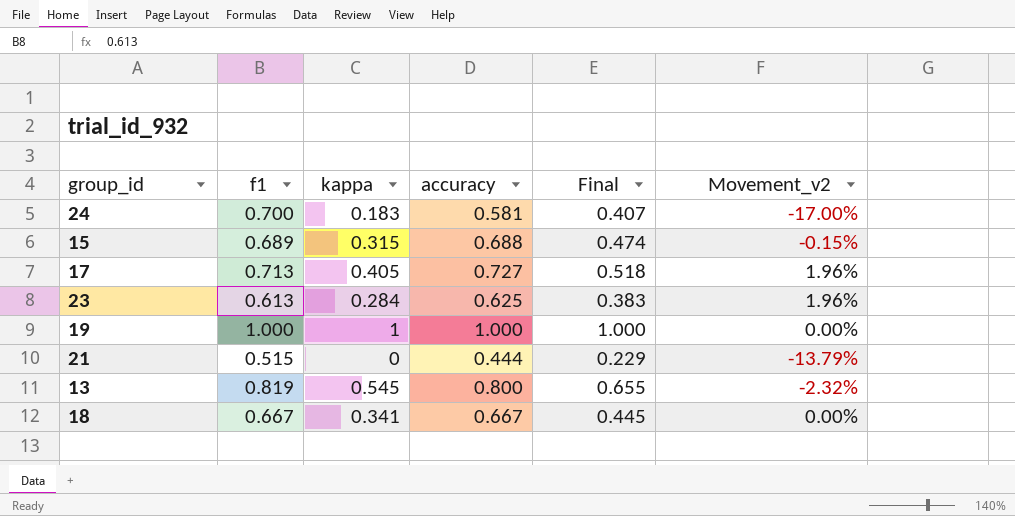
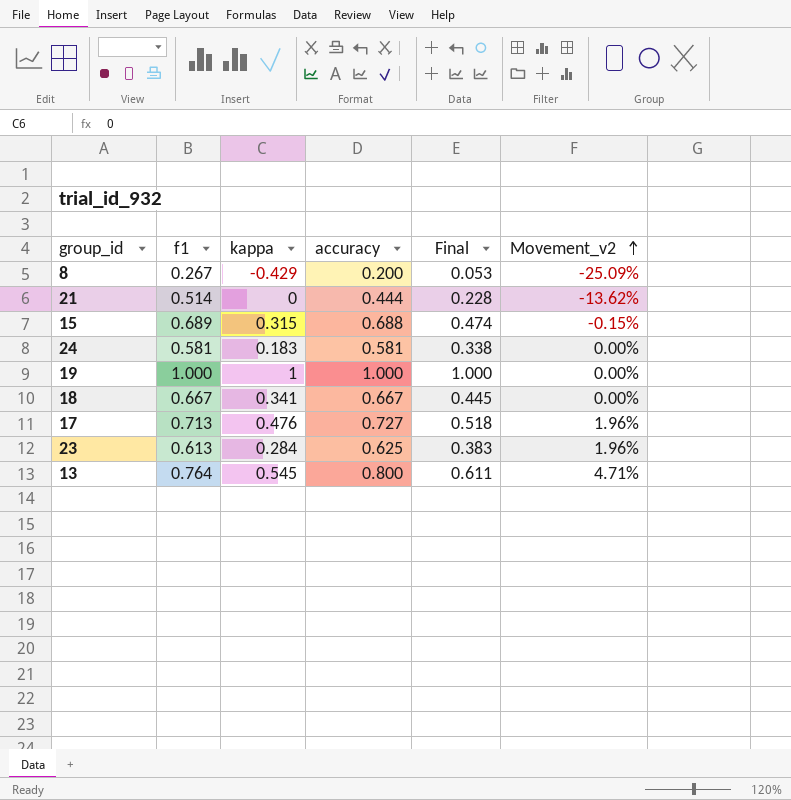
row order: none -> Movement_v2 ascending
row 8: none -> 0.267 | -0.429 | 0.200 | 0.053 | -25.09%
21 | f1: 0.515 -> 0.514
21 | Final: 0.229 -> 0.228
21 | Movement_v2: -13.79% -> -13.62%
24 | f1: 0.700 -> 0.581
24 | Final: 0.407 -> 0.338
24 | Movement_v2: -17.00% -> 0.00%
17 | kappa: 0.405 -> 0.476
13 | f1: 0.819 -> 0.764
13 | Final: 0.655 -> 0.611
13 | Movement_v2: -2.32% -> 4.71%

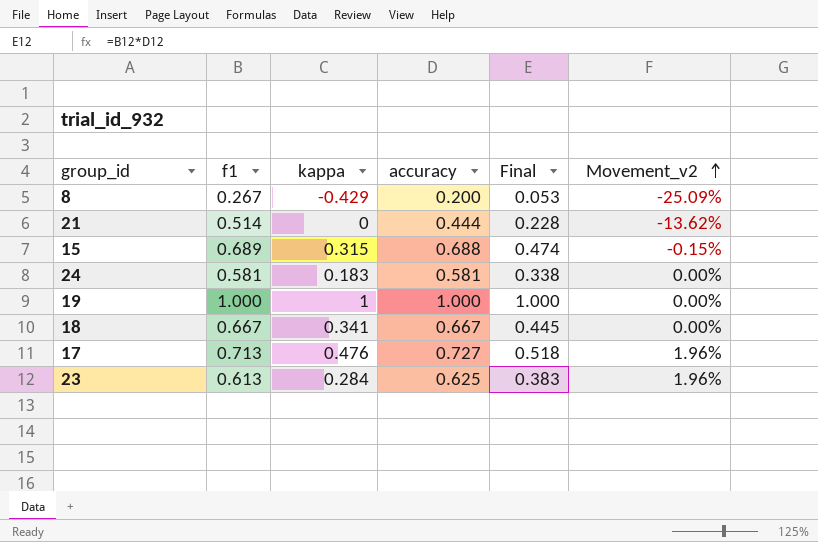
row 13: 0.764 | 0.545 | 0.800 | 0.611 | 4.71% -> none

